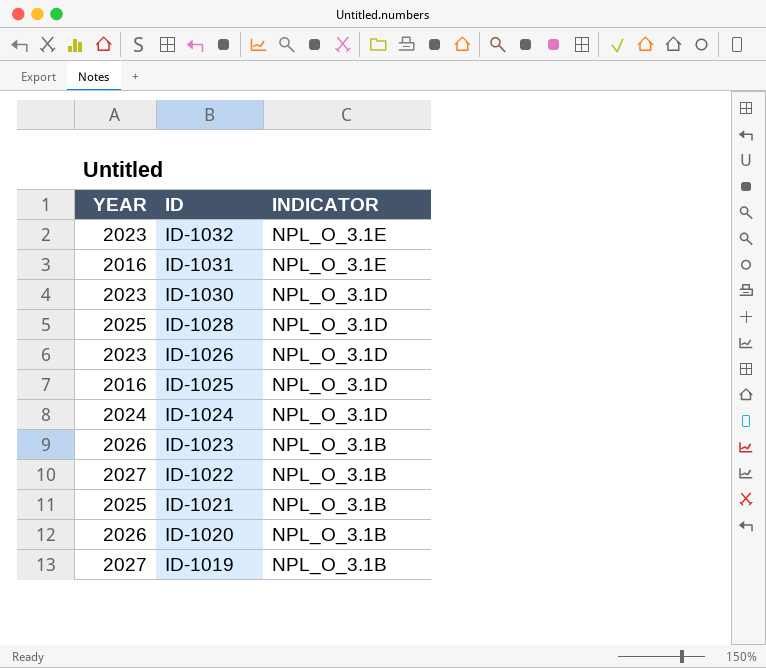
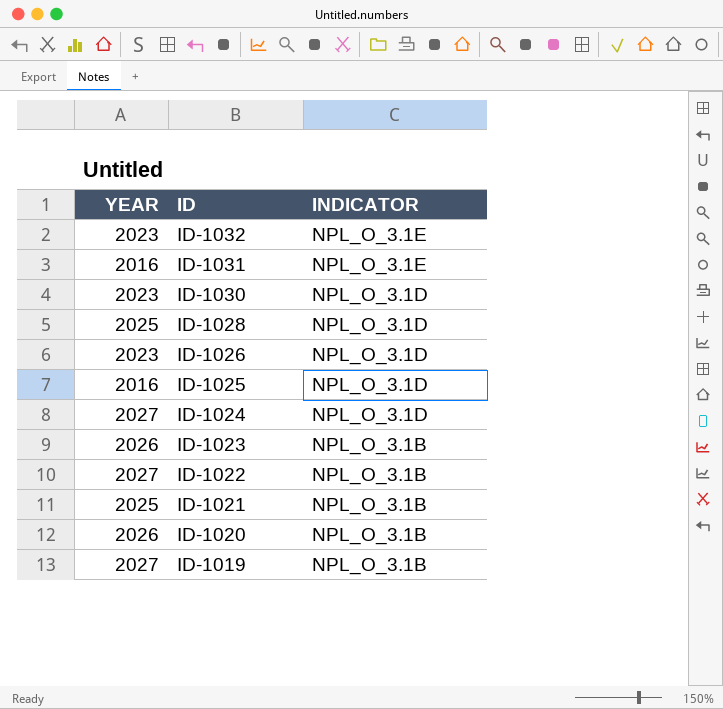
ID-1024 | YEAR: 2024 -> 2027

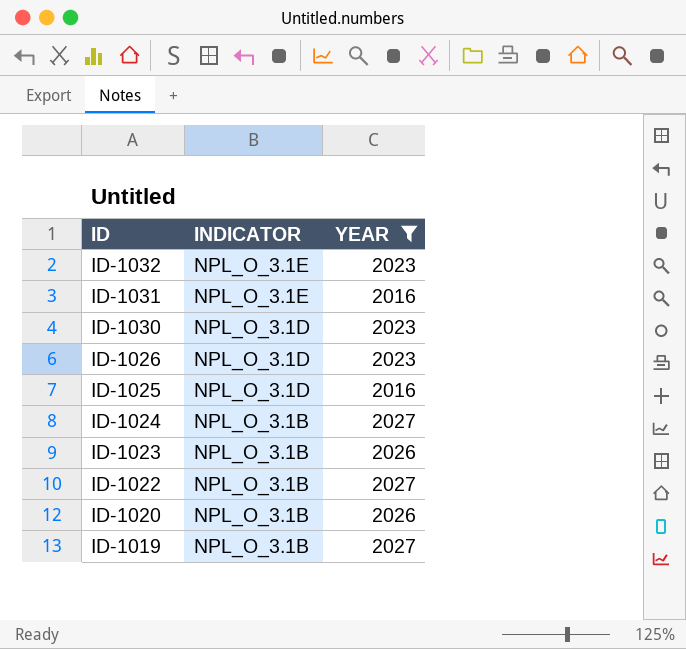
filter: none -> YEAR != 2025
column YEAR | position: 1 -> 3
ID-1024 | INDICATOR: NPL_O_3.1D -> NPL_O_3.1B

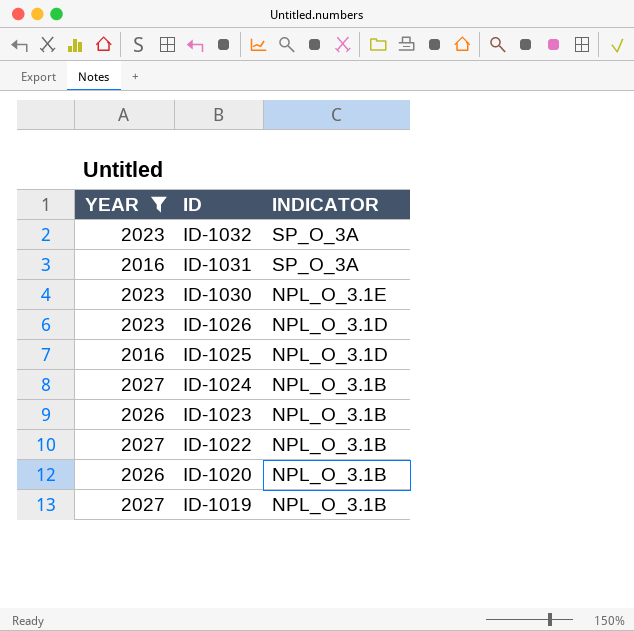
column YEAR | position: 3 -> 1
ID-1032 | INDICATOR: NPL_O_3.1E -> SP_O_3A
ID-1031 | INDICATOR: NPL_O_3.1E -> SP_O_3A
ID-1030 | INDICATOR: NPL_O_3.1D -> NPL_O_3.1E

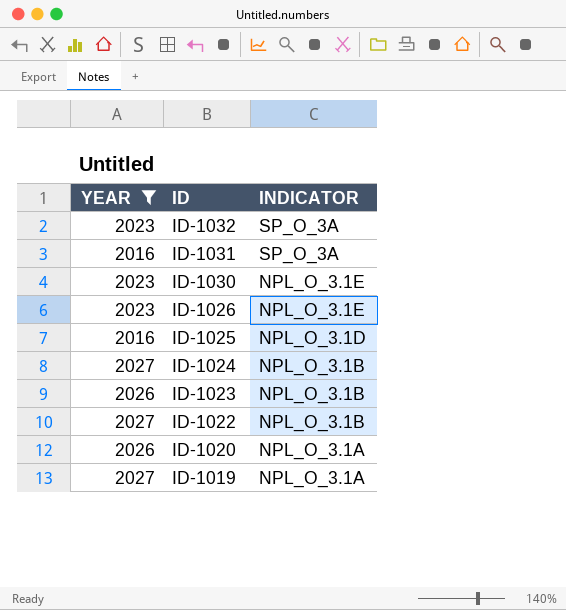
ID-1026 | INDICATOR: NPL_O_3.1D -> NPL_O_3.1E
ID-1020 | INDICATOR: NPL_O_3.1B -> NPL_O_3.1A
ID-1019 | INDICATOR: NPL_O_3.1B -> NPL_O_3.1A

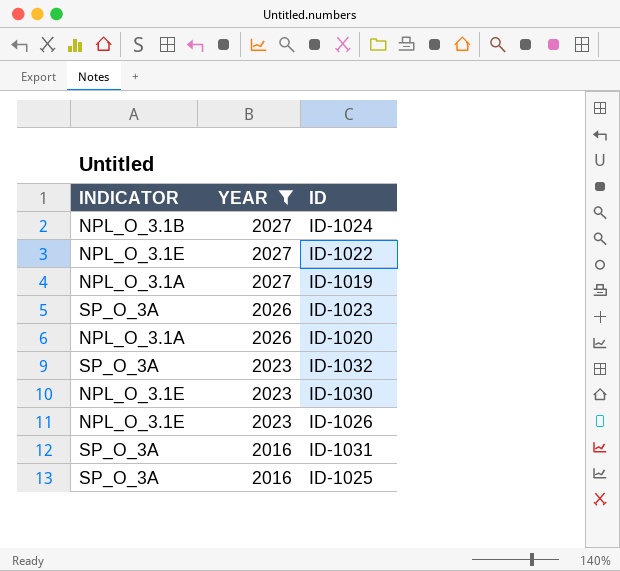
row order: ID descending -> YEAR descending
column INDICATOR | position: 3 -> 1
ID-1022 | INDICATOR: NPL_O_3.1B -> NPL_O_3.1E
ID-1023 | INDICATOR: NPL_O_3.1B -> SP_O_3A
ID-1025 | INDICATOR: NPL_O_3.1D -> SP_O_3A

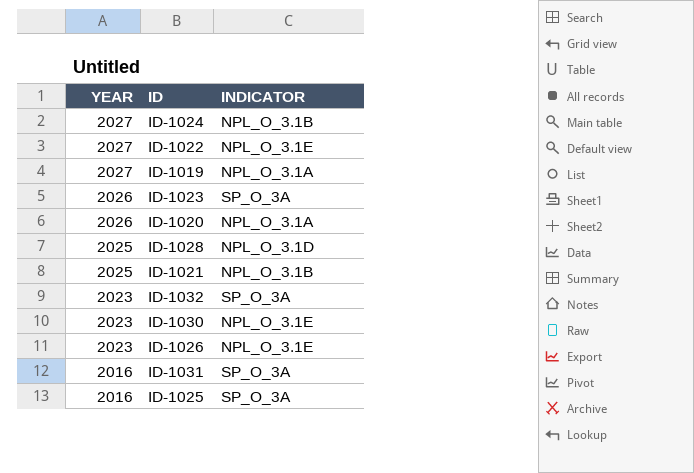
filter: YEAR != 2025 -> none
column INDICATOR | position: 1 -> 3

